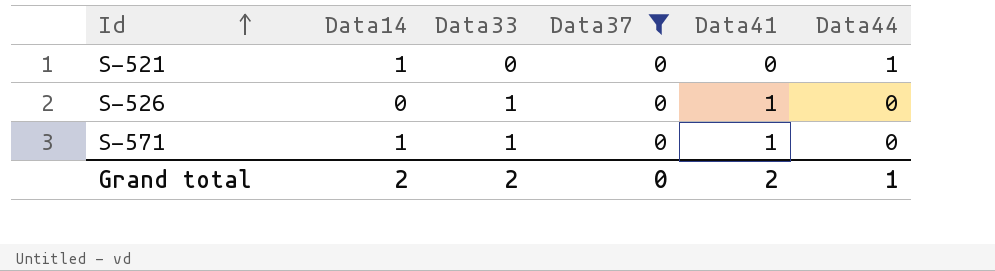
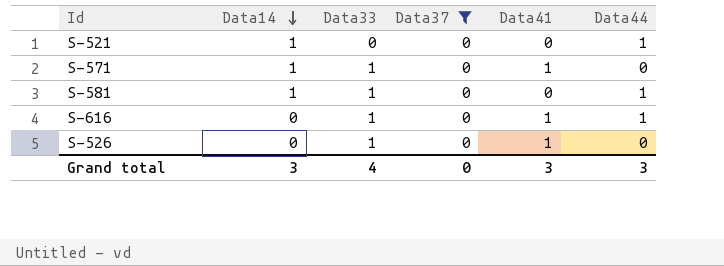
row order: Id ascending -> Data14 descending
row S-581: none -> 1 | 1 | 0 | 0 | 1
row S-616: none -> 0 | 1 | 0 | 1 | 1
Grand total | Data14: 2 -> 3
Grand total | Data33: 2 -> 4
Grand total | Data41: 2 -> 3
Grand total | Data44: 1 -> 3

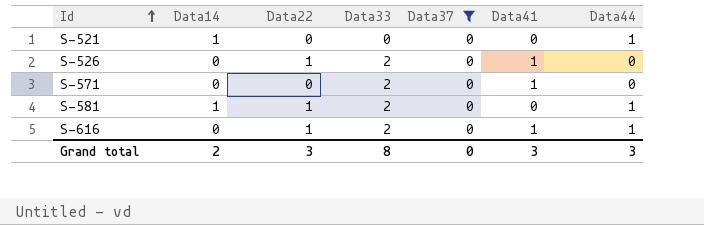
row order: Data14 descending -> Id ascending
column Data22 | position: none -> 3
S-526 | Data33: 1 -> 2
S-571 | Data14: 1 -> 0
S-571 | Data33: 1 -> 2
S-581 | Data33: 1 -> 2
S-616 | Data33: 1 -> 2
Grand total | Data14: 3 -> 2
Grand total | Data33: 4 -> 8

